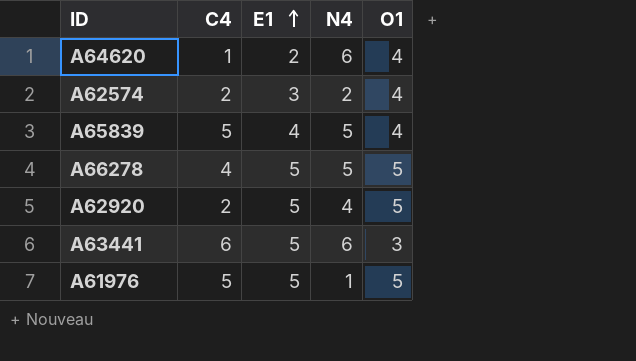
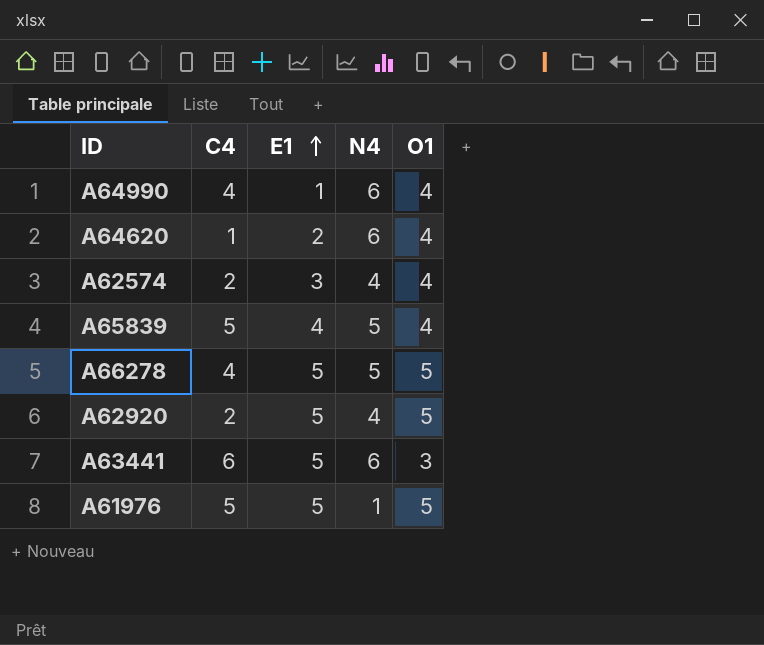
row A64990: none -> 4 | 1 | 6 | 4
A62574 | N4: 2 -> 4

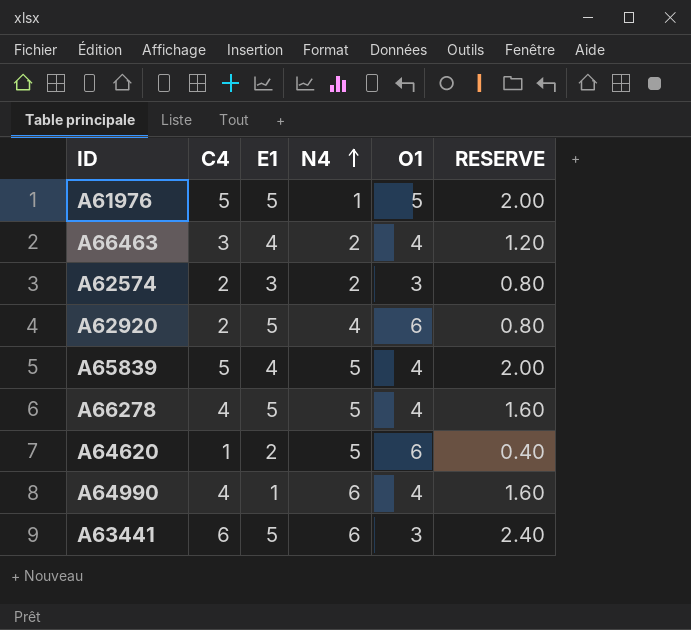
row order: E1 ascending -> N4 ascending
column RESERVE | formula: none -> [C4] * 0.4
row A66463: none -> 3 | 4 | 2 | 4 | 1.20
A62574 | N4: 4 -> 2
A62574 | O1: 4 -> 3
A62920 | O1: 5 -> 6
A66278 | O1: 5 -> 4
A64620 | N4: 6 -> 5
A64620 | O1: 4 -> 6

